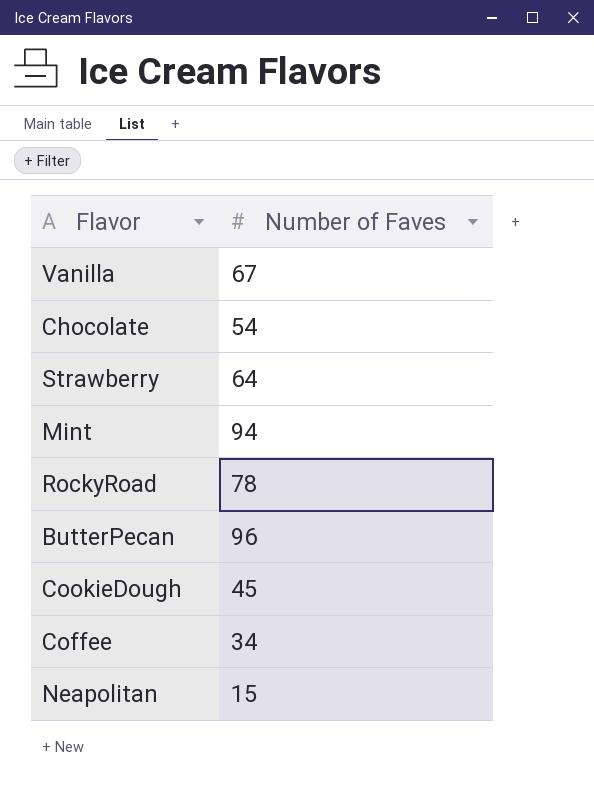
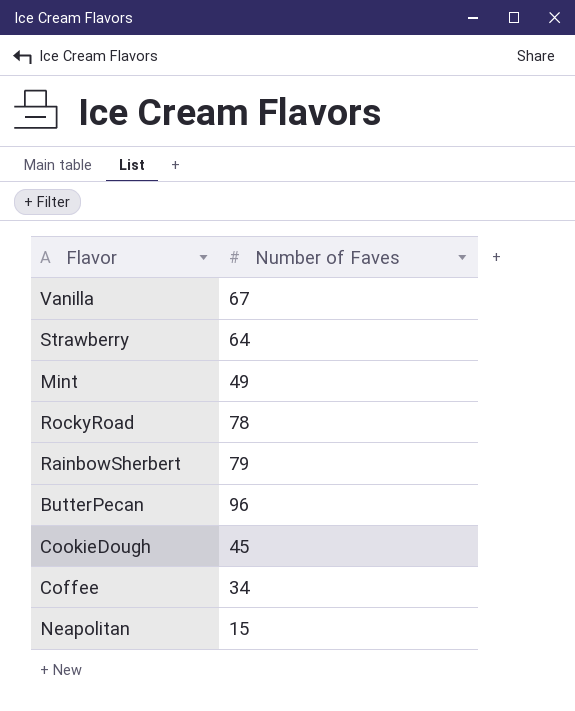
row Chocolate: 54 -> none
Mint | Number of Faves: 94 -> 49
row RainbowSherbert: none -> 79

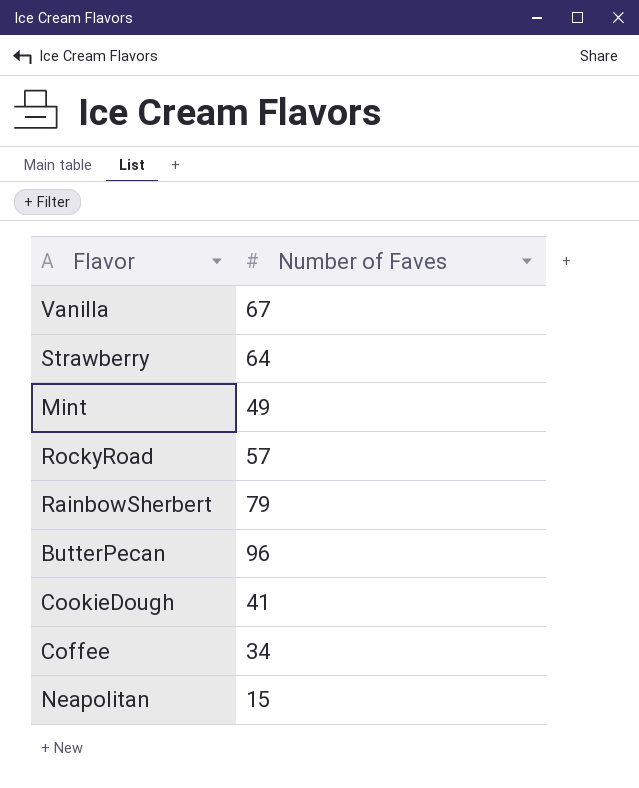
RockyRoad | Number of Faves: 78 -> 57
CookieDough | Number of Faves: 45 -> 41

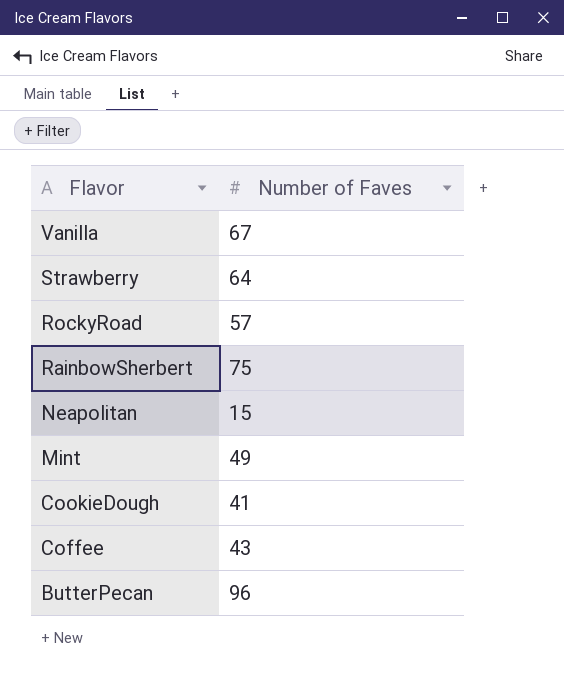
row order: none -> Flavor descending
RainbowSherbert | Number of Faves: 79 -> 75
Coffee | Number of Faves: 34 -> 43

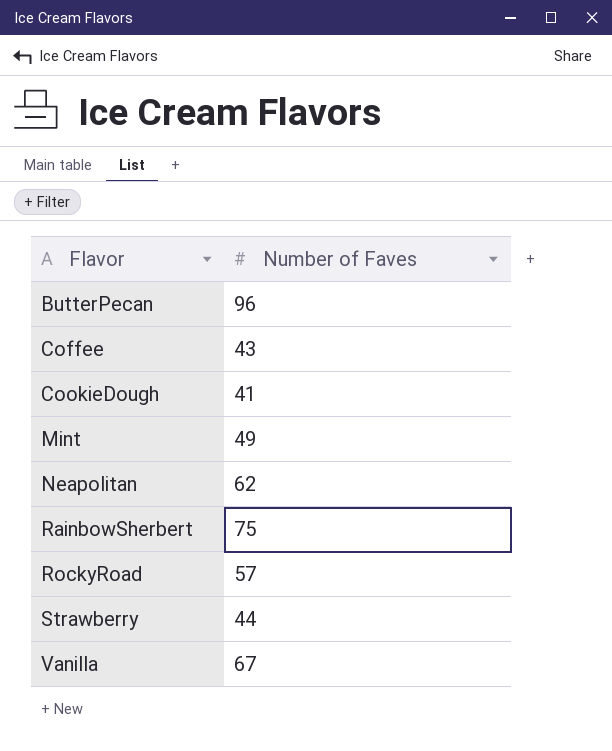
row order: Flavor descending -> Flavor ascending
Neapolitan | Number of Faves: 15 -> 62
Strawberry | Number of Faves: 64 -> 44

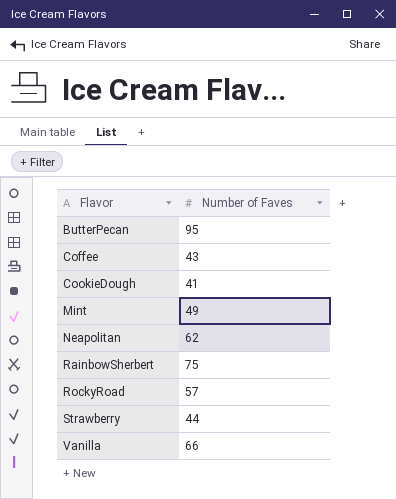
ButterPecan | Number of Faves: 96 -> 95
Vanilla | Number of Faves: 67 -> 66

